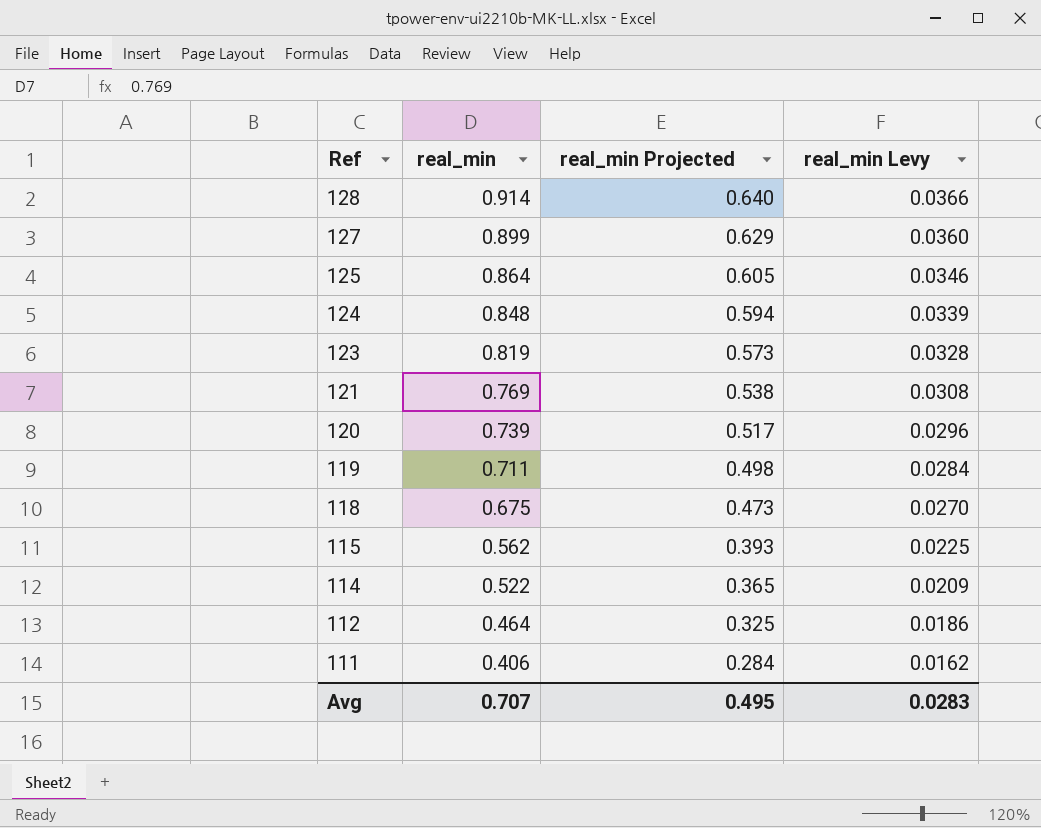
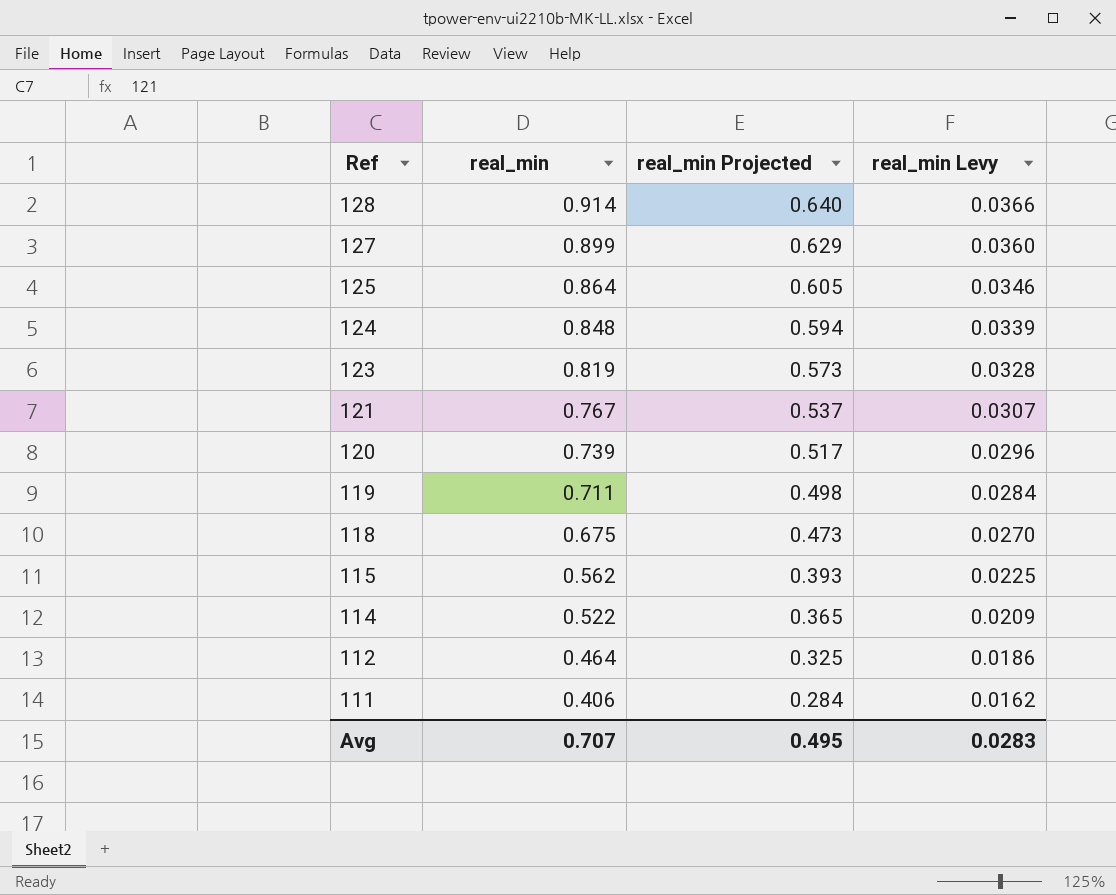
121 | real_min: 0.769 -> 0.767
121 | real_min Projected: 0.538 -> 0.537
121 | real_min Levy: 0.0308 -> 0.0307

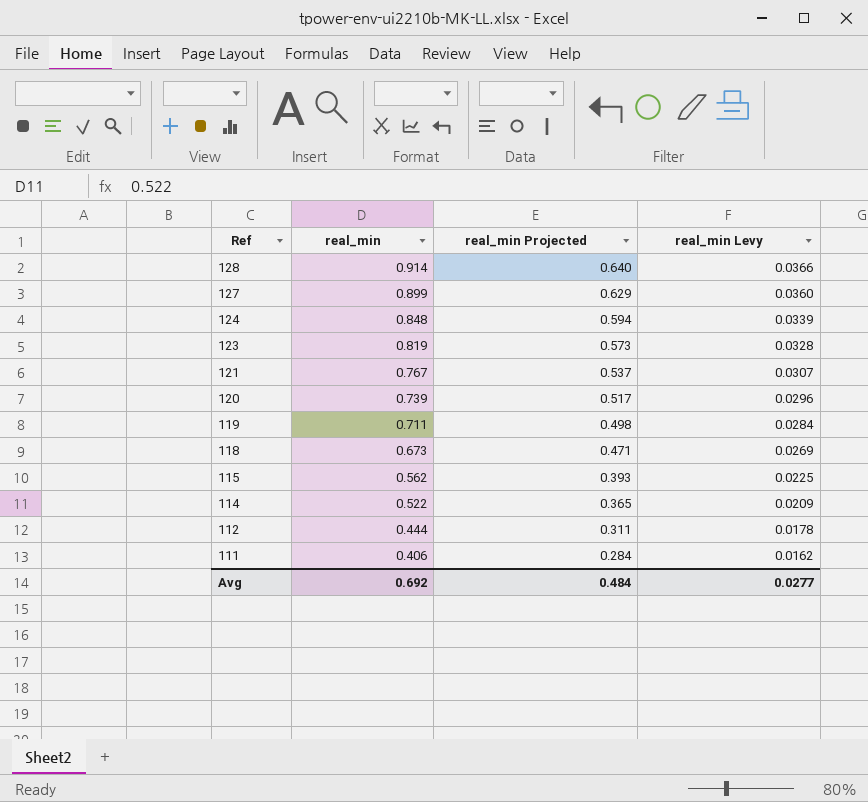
row 125: 0.864 | 0.605 | 0.0346 -> none
118 | real_min: 0.675 -> 0.673
118 | real_min Projected: 0.473 -> 0.471
118 | real_min Levy: 0.0270 -> 0.0269
112 | real_min: 0.464 -> 0.444
112 | real_min Projected: 0.325 -> 0.311
112 | real_min Levy: 0.0186 -> 0.0178
Avg | real_min: 0.707 -> 0.692
Avg | real_min Projected: 0.495 -> 0.484
Avg | real_min Levy: 0.0283 -> 0.0277

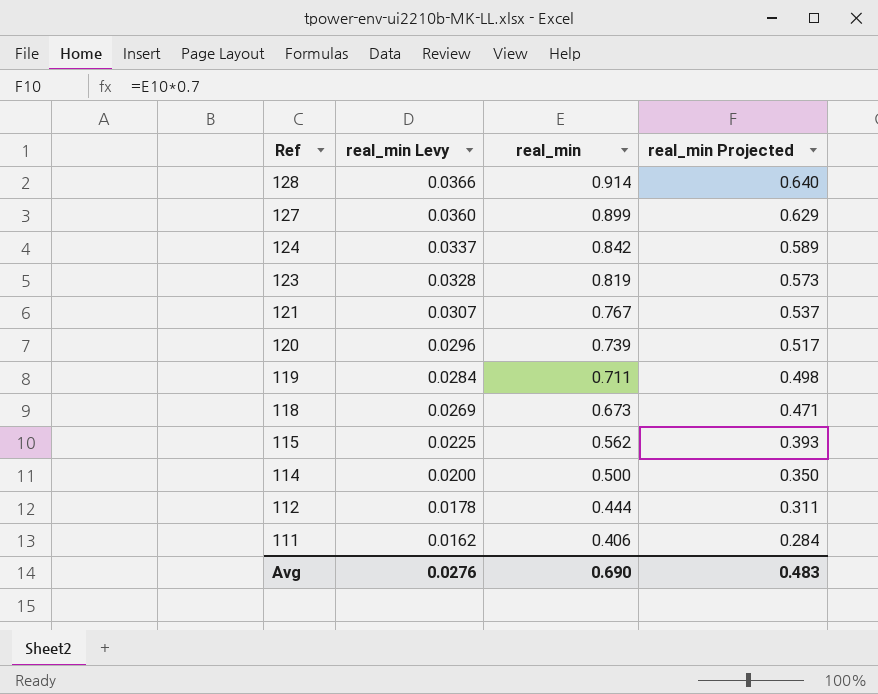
column real_min Levy | position: 4 -> 2
124 | real_min Levy: 0.0339 -> 0.0337
124 | real_min: 0.848 -> 0.842
124 | real_min Projected: 0.594 -> 0.589
114 | real_min Levy: 0.0209 -> 0.0200
114 | real_min: 0.522 -> 0.500
114 | real_min Projected: 0.365 -> 0.350
Avg | real_min Levy: 0.0277 -> 0.0276
Avg | real_min: 0.692 -> 0.690
Avg | real_min Projected: 0.484 -> 0.483

